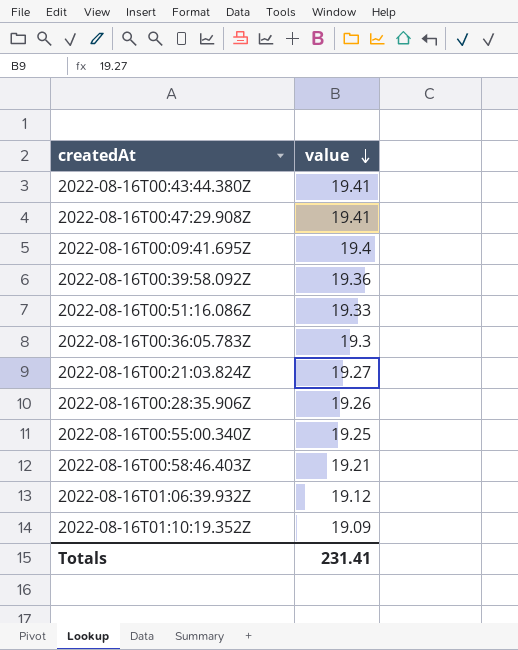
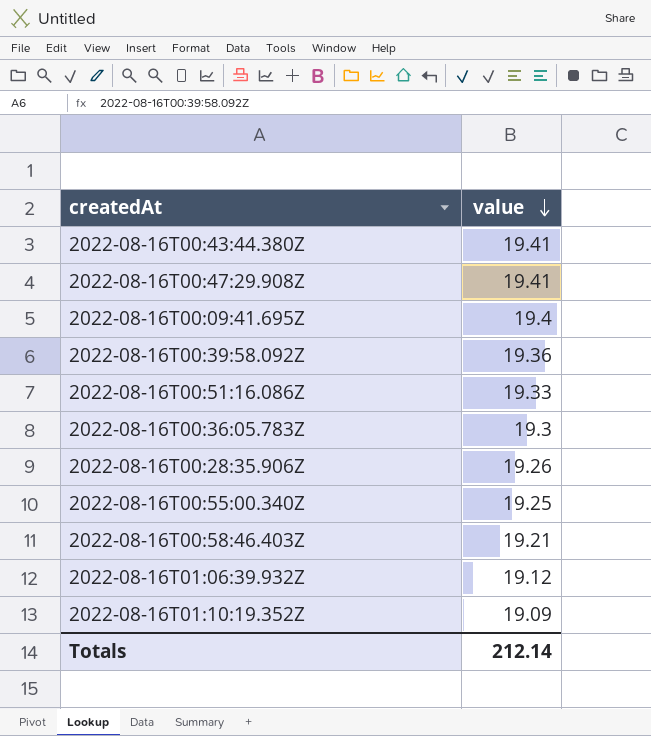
row 2022-08-16T00:21:03.824Z: 19.27 -> none
Totals | value: 231.41 -> 212.14

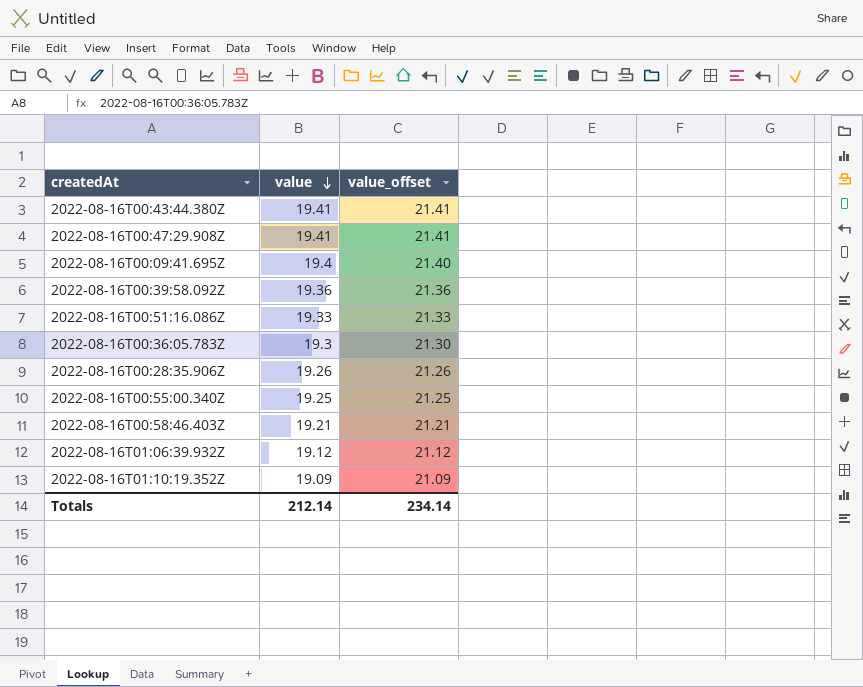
column value_offset | formula: none -> [value] + 2

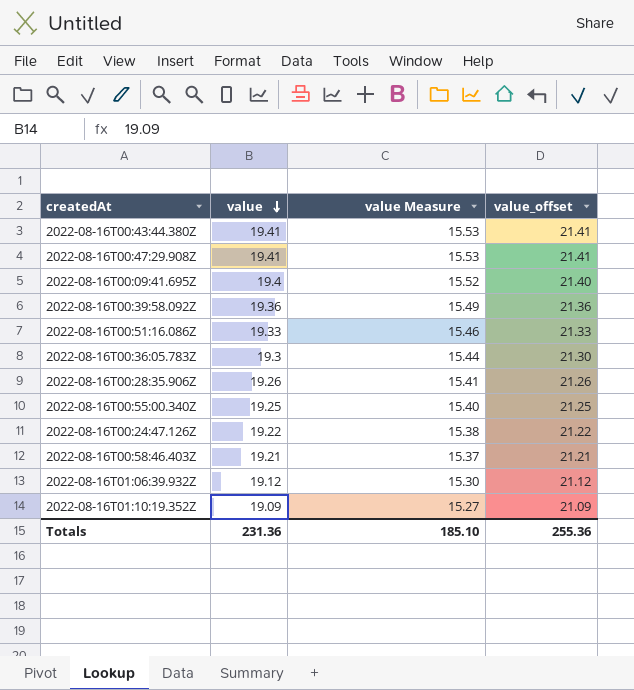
column value Measure | formula: none -> [value] * 0.8
row 2022-08-16T00:24:47.126Z: none -> 19.22 | 15.38 | 21.22
Totals | value: 212.14 -> 231.36
Totals | value_offset: 234.14 -> 255.36

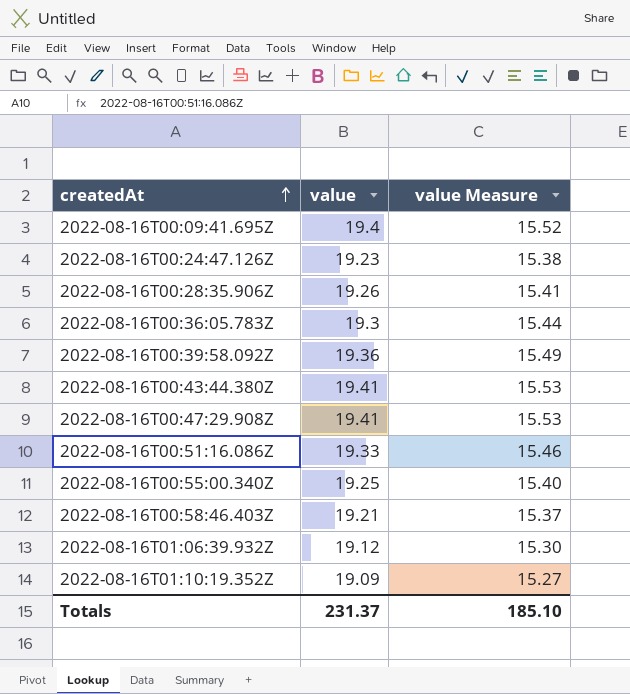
row order: value descending -> createdAt ascending
column value_offset | formula: [value] + 2 -> none
2022-08-16T00:24:47.126Z | value: 19.22 -> 19.23
Totals | value: 231.36 -> 231.37

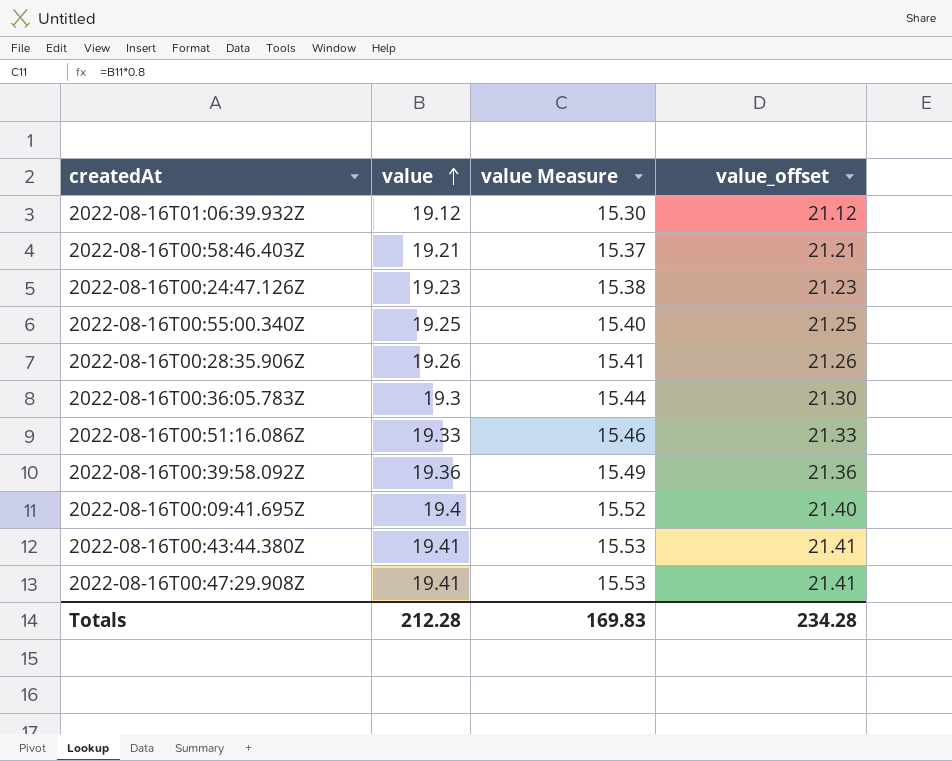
row order: createdAt ascending -> value ascending
column value_offset | formula: none -> [value] + 2
row 2022-08-16T01:10:19.352Z: 19.09 | 15.27 -> none
Totals | value: 231.37 -> 212.28
Totals | value Measure: 185.10 -> 169.83

